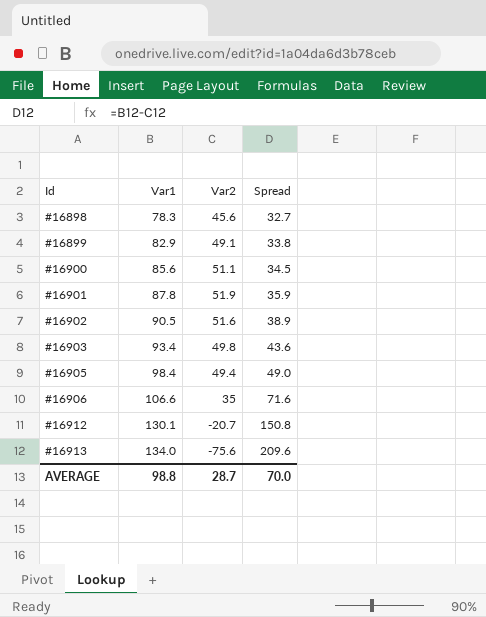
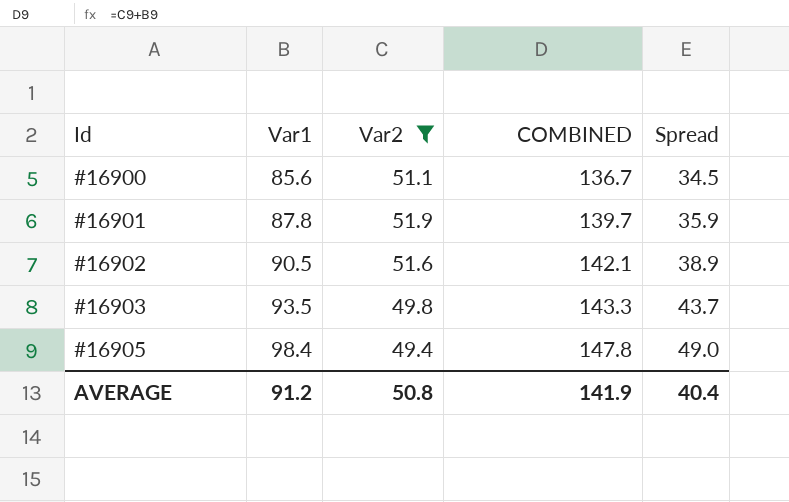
filter: none -> Var2 >= 49.4
column COMBINED | formula: none -> [Var1] + [Var2]
#16903 | Var1: 93.4 -> 93.5
#16903 | Spread: 43.6 -> 43.7
AVERAGE | Var1: 98.8 -> 91.2
AVERAGE | Var2: 28.7 -> 50.8
AVERAGE | Spread: 70.0 -> 40.4

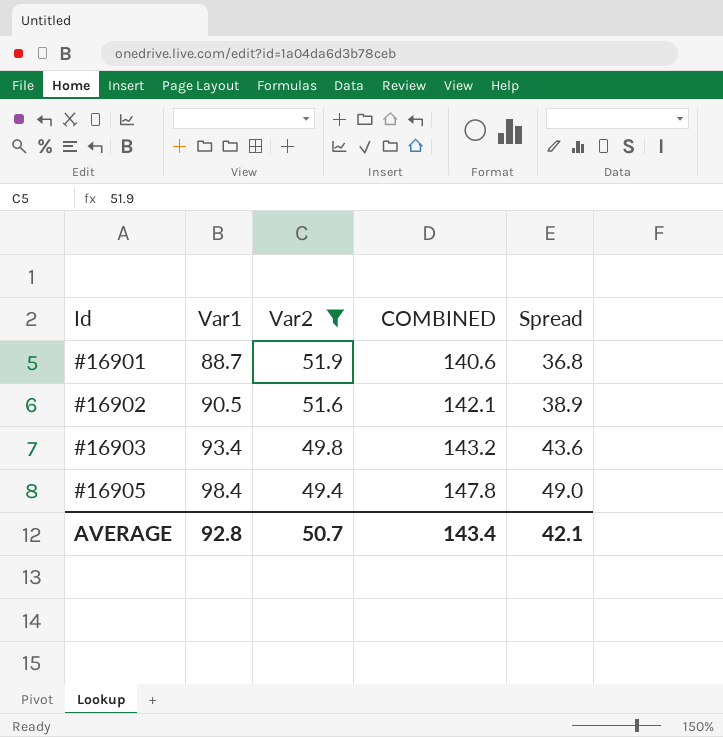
row #16900: 85.6 | 51.1 | 136.7 | 34.5 -> none
#16901 | Var1: 87.8 -> 88.7
#16901 | COMBINED: 139.7 -> 140.6
#16901 | Spread: 35.9 -> 36.8
#16903 | Var1: 93.5 -> 93.4
#16903 | COMBINED: 143.3 -> 143.2
#16903 | Spread: 43.7 -> 43.6
AVERAGE | Var1: 91.2 -> 92.8
AVERAGE | Var2: 50.8 -> 50.7
AVERAGE | COMBINED: 141.9 -> 143.4
AVERAGE | Spread: 40.4 -> 42.1

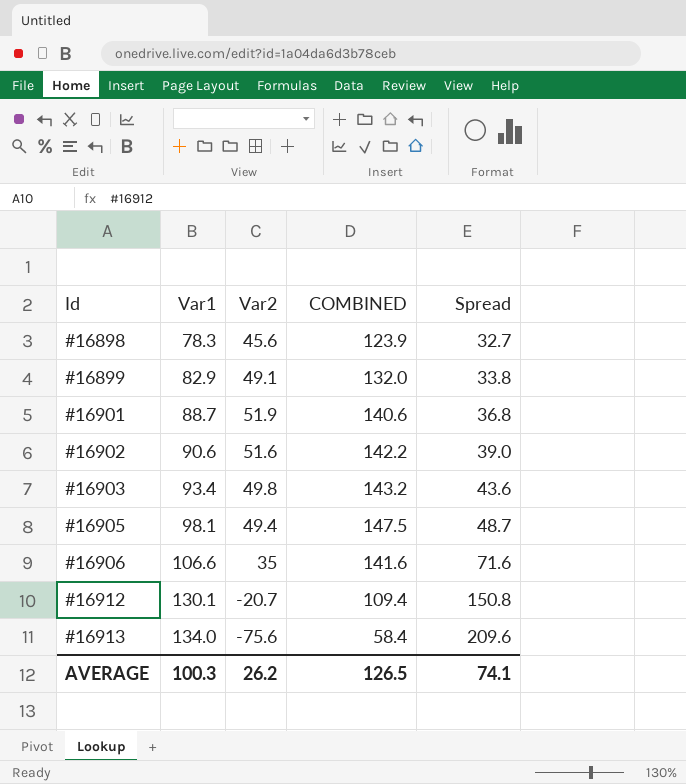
filter: Var2 >= 49.4 -> none
#16902 | Var1: 90.5 -> 90.6
#16902 | COMBINED: 142.1 -> 142.2
#16902 | Spread: 38.9 -> 39.0
#16905 | Var1: 98.4 -> 98.1
#16905 | COMBINED: 147.8 -> 147.5
#16905 | Spread: 49.0 -> 48.7
AVERAGE | Var1: 92.8 -> 100.3
AVERAGE | Var2: 50.7 -> 26.2
AVERAGE | COMBINED: 143.4 -> 126.5
AVERAGE | Spread: 42.1 -> 74.1

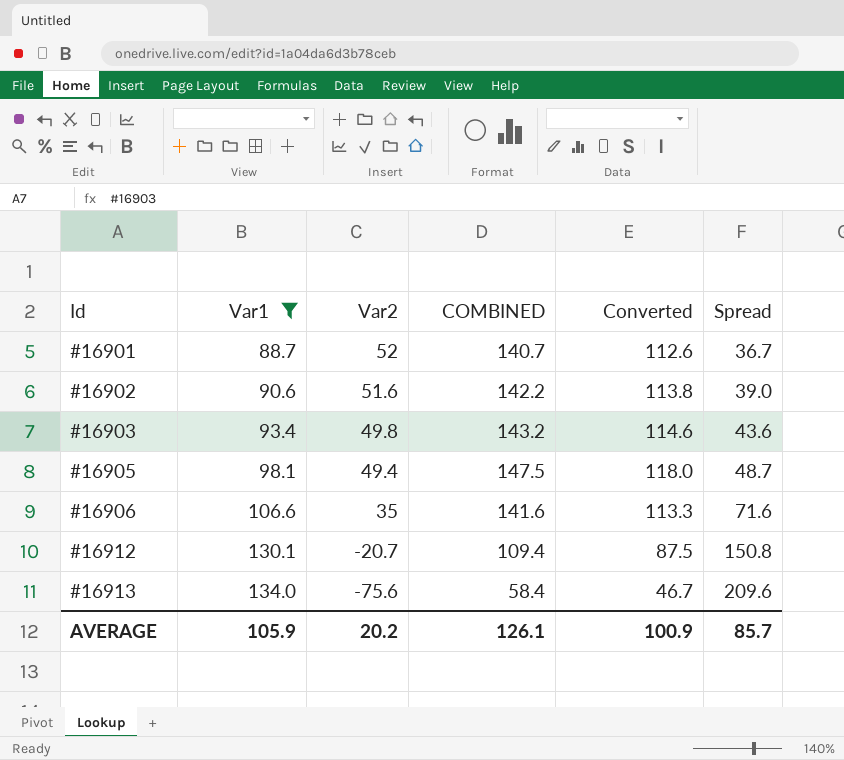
filter: none -> Var1 >= 88.7
column Converted | formula: none -> [COMBINED] * 0.8
#16901 | Var2: 51.9 -> 52
#16901 | COMBINED: 140.6 -> 140.7
#16901 | Spread: 36.8 -> 36.7
AVERAGE | Var1: 100.3 -> 105.9
AVERAGE | Var2: 26.2 -> 20.2
AVERAGE | COMBINED: 126.5 -> 126.1
AVERAGE | Spread: 74.1 -> 85.7

